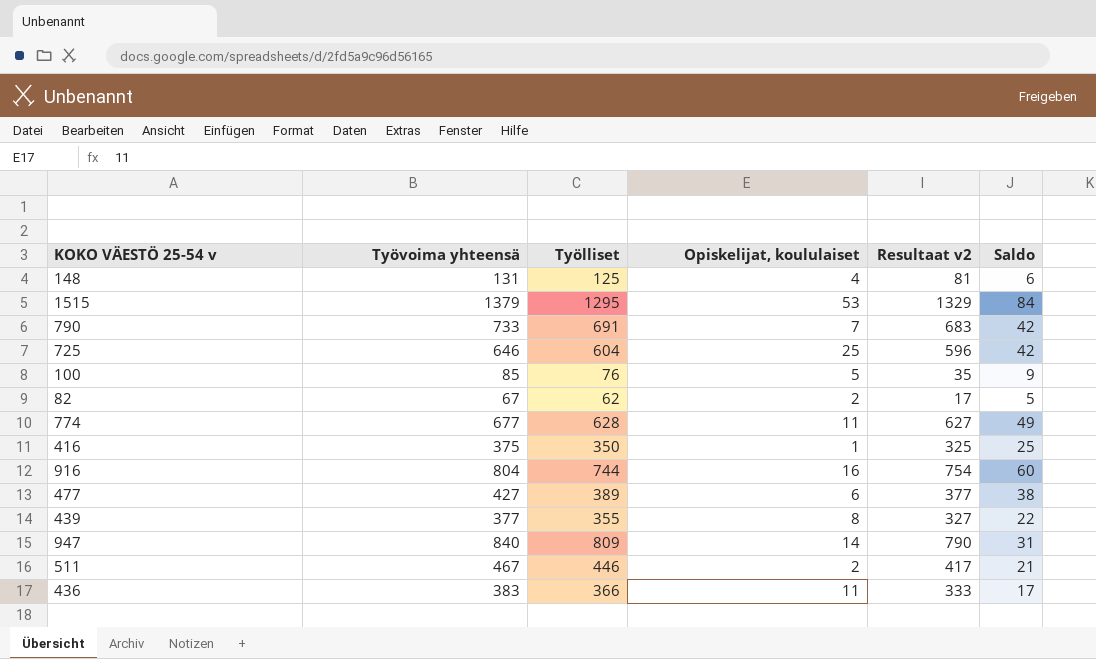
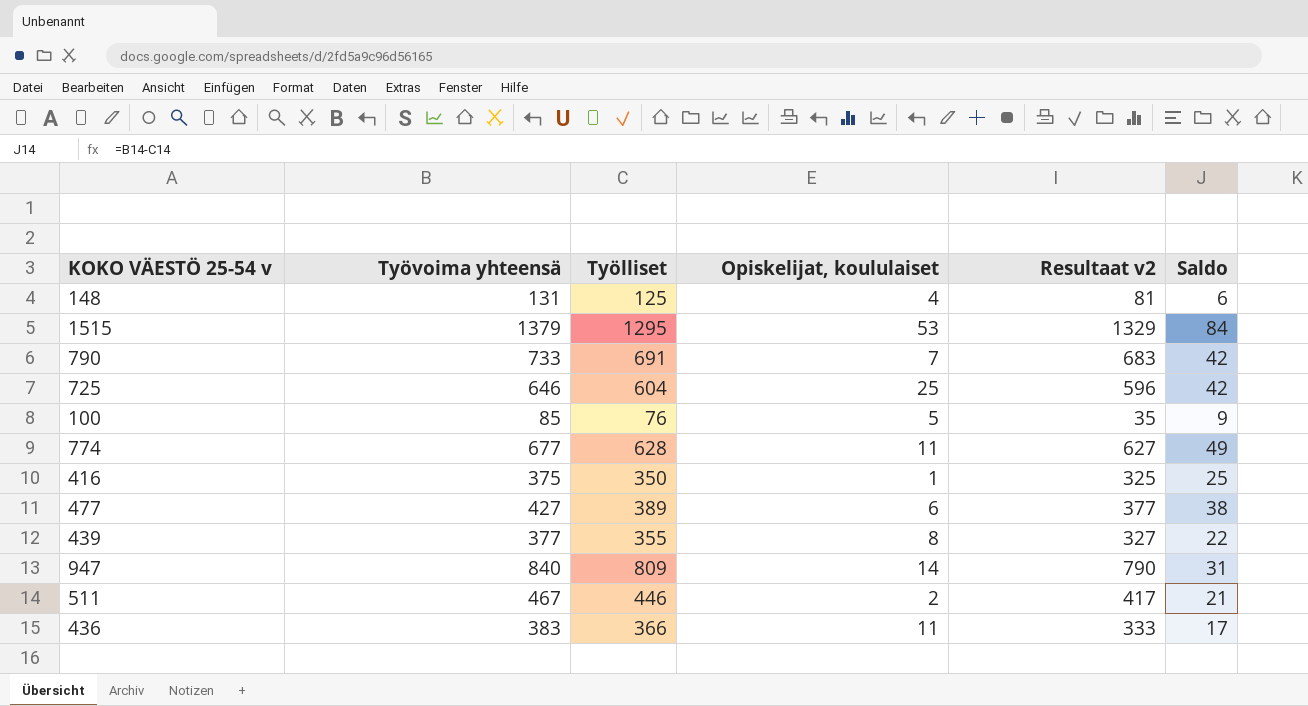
row 82: 67 | 62 | 2 | 17 | 5 -> none
row 916: 804 | 744 | 16 | 754 | 60 -> none

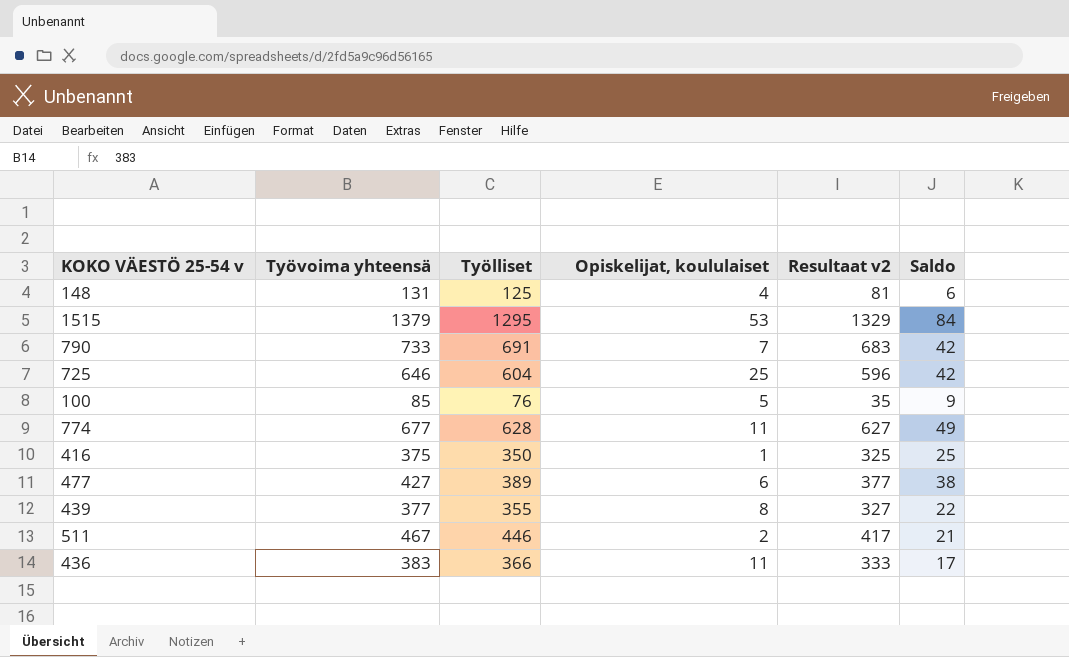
row 947: 840 | 809 | 14 | 790 | 31 -> none

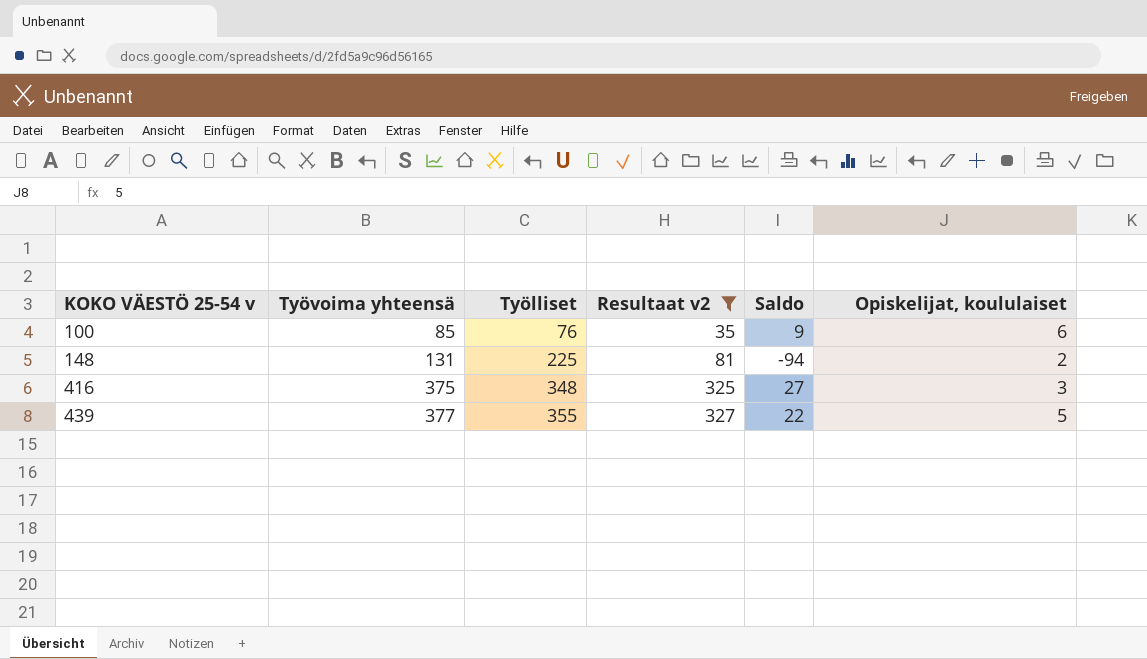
filter: none -> Resultaat v2 <= 327
row order: none -> KOKO VÄESTÖ 25-54 v ascending
column Opiskelijat, koululaiset | position: 4 -> 6
100 | Opiskelijat, koululaiset: 5 -> 6
148 | Työlliset: 125 -> 225
148 | Saldo: 6 -> -94
148 | Opiskelijat, koululaiset: 4 -> 2
416 | Työlliset: 350 -> 348
416 | Saldo: 25 -> 27
416 | Opiskelijat, koululaiset: 1 -> 3
439 | Opiskelijat, koululaiset: 8 -> 5

